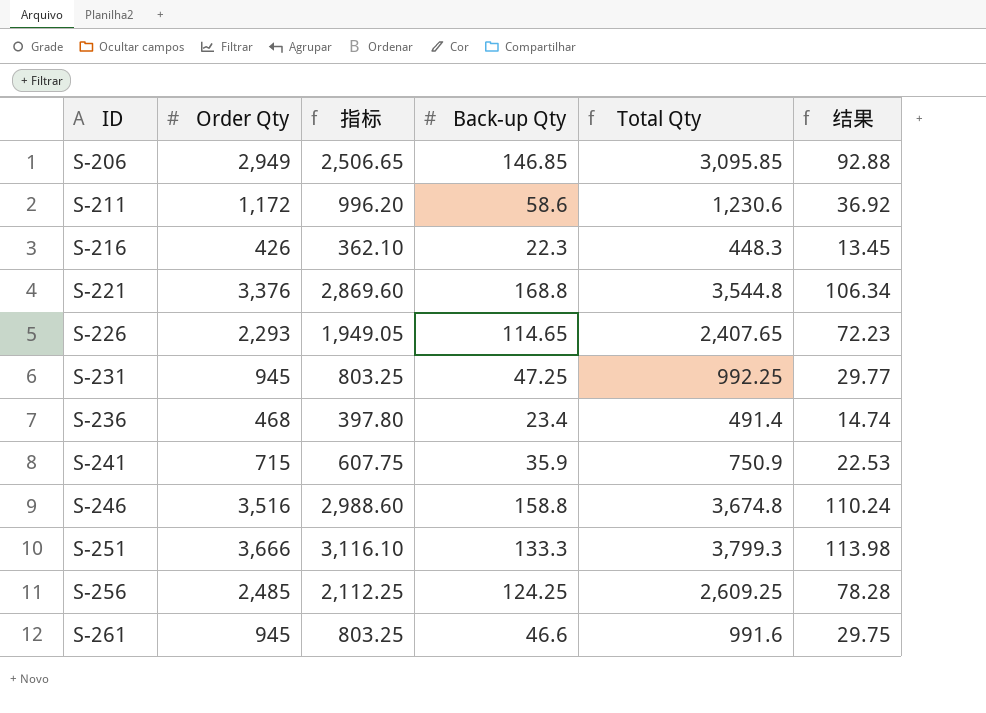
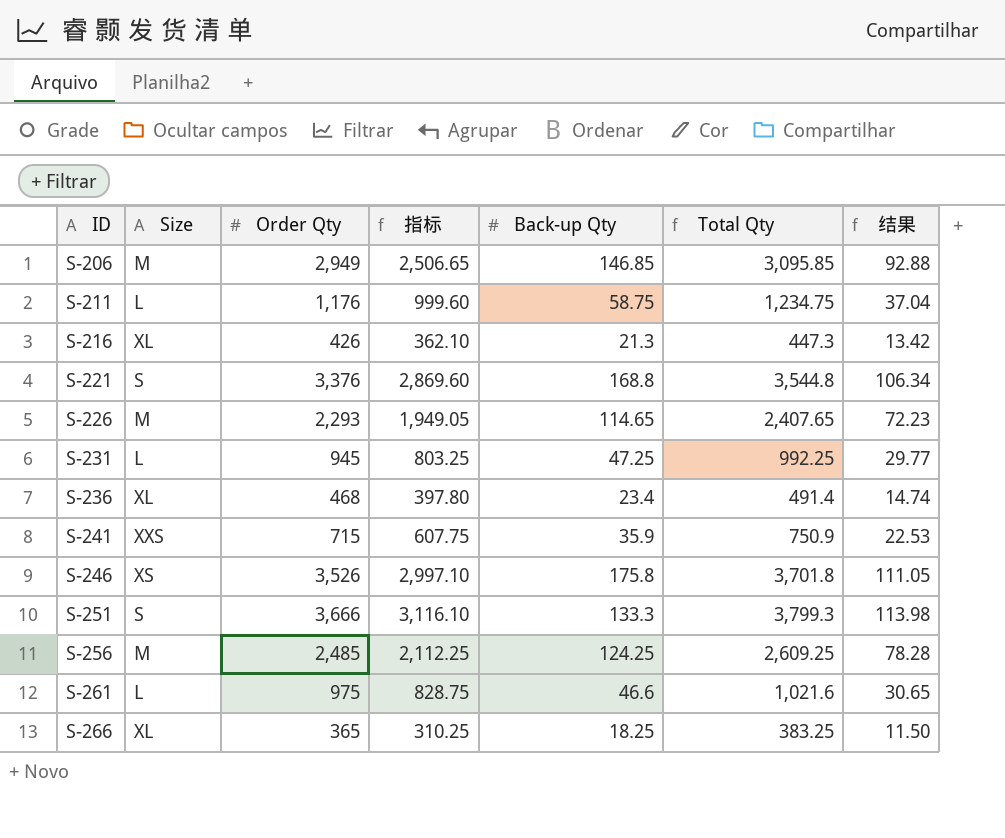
column Size | position: none -> 2
S-211 | Order Qty: 1,172 -> 1,176
S-211 | 指标: 996.20 -> 999.60
S-211 | Back-up Qty: 58.6 -> 58.75
S-211 | Total Qty: 1,230.6 -> 1,234.75
S-211 | 结果: 36.92 -> 37.04
S-216 | Back-up Qty: 22.3 -> 21.3
S-216 | Total Qty: 448.3 -> 447.3
S-216 | 结果: 13.45 -> 13.42
S-246 | Order Qty: 3,516 -> 3,526
S-246 | 指标: 2,988.60 -> 2,997.10
S-246 | Back-up Qty: 158.8 -> 175.8
S-246 | Total Qty: 3,674.8 -> 3,701.8
S-246 | 结果: 110.24 -> 111.05
S-261 | Order Qty: 945 -> 975
S-261 | 指标: 803.25 -> 828.75
S-261 | Total Qty: 991.6 -> 1,021.6
S-261 | 结果: 29.75 -> 30.65
row S-266: none -> XL | 365 | 310.25 | 18.25 | 383.25 | 11.50

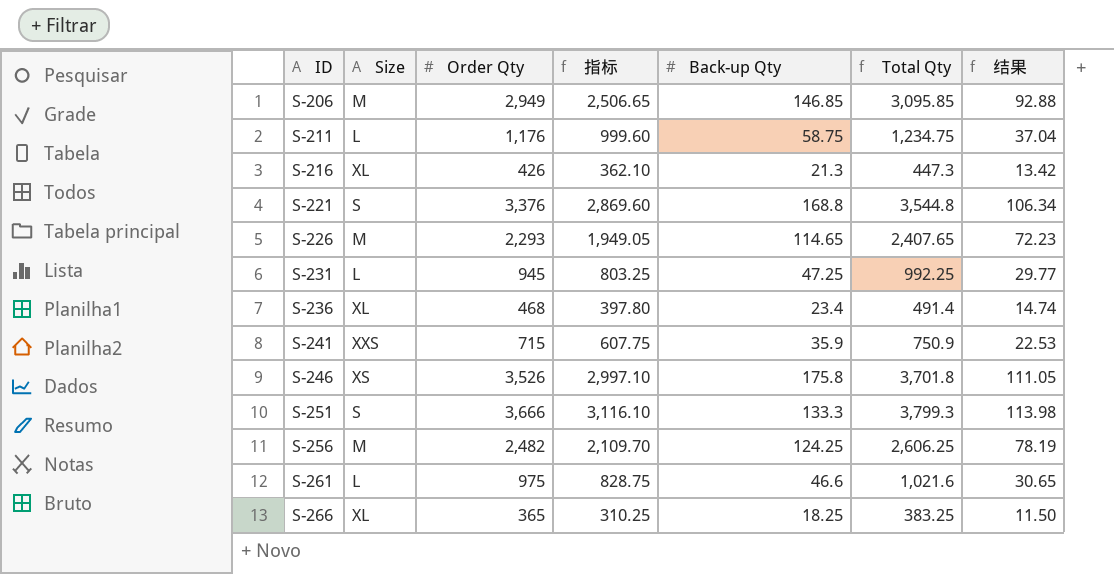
S-256 | Order Qty: 2,485 -> 2,482
S-256 | 指标: 2,112.25 -> 2,109.70
S-256 | Total Qty: 2,609.25 -> 2,606.25
S-256 | 结果: 78.28 -> 78.19

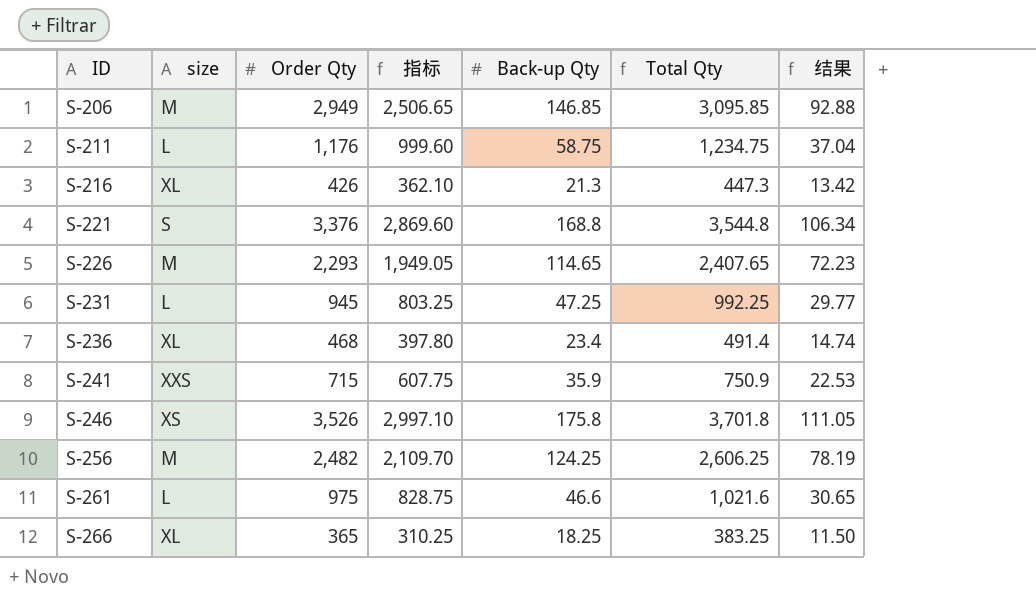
column name: Size -> size
row S-251: S | 3,666 | 3,116.10 | 133.3 | 3,799.3 | 113.98 -> none

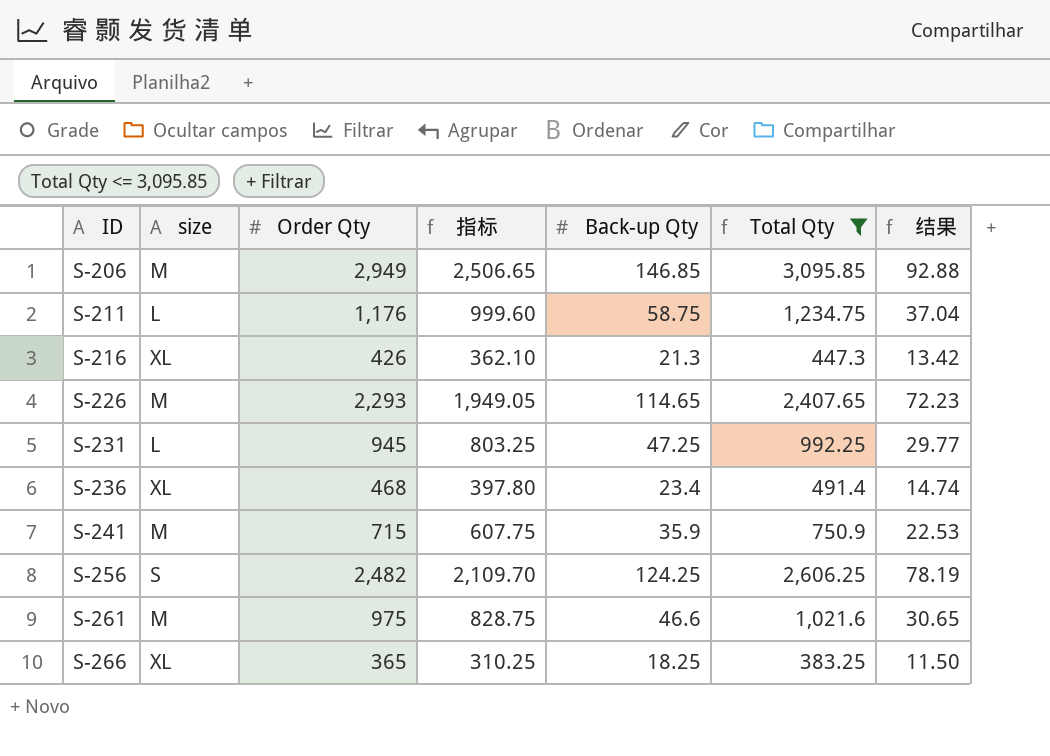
filter: none -> Total Qty <= 3,095.85
S-241 | size: XXS -> M
S-256 | size: M -> S
S-261 | size: L -> M

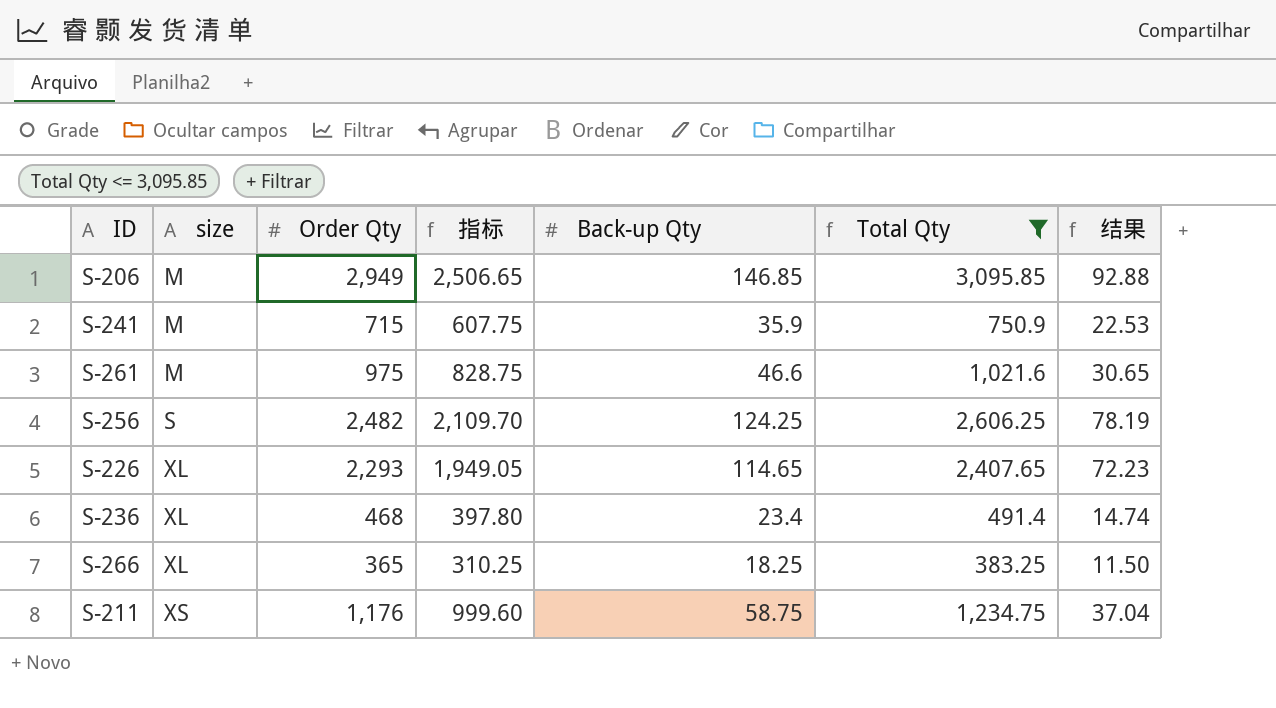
row order: ID ascending -> size ascending
row S-216: XL | 426 | 362.10 | 21.3 | 447.3 | 13.42 -> none
row S-231: L | 945 | 803.25 | 47.25 | 992.25 | 29.77 -> none
S-226 | size: M -> XL
S-211 | size: L -> XS

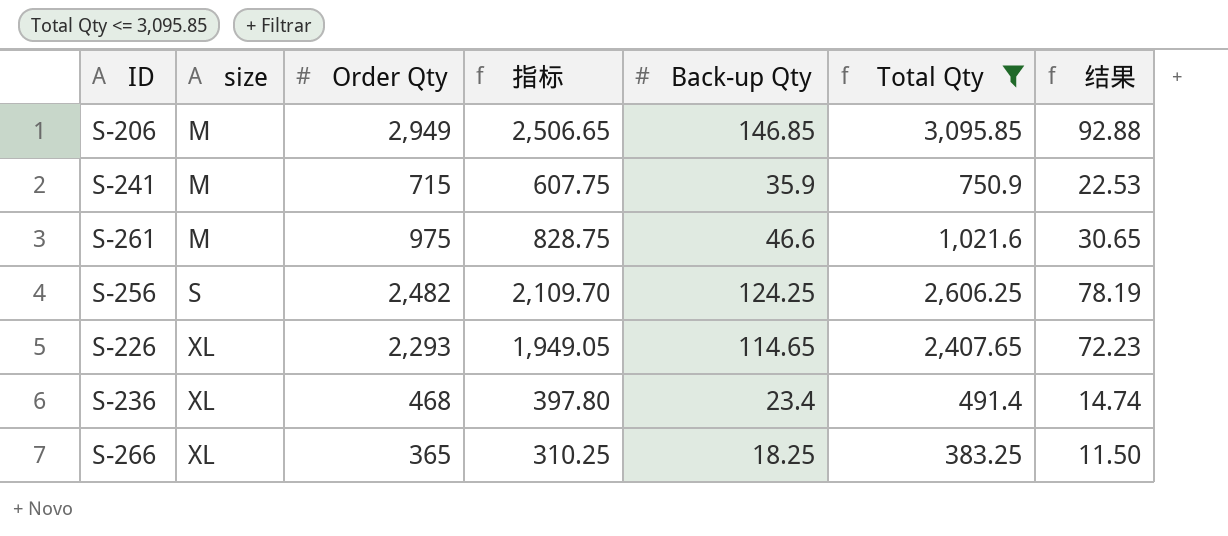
row S-211: XS | 1,176 | 999.60 | 58.75 | 1,234.75 | 37.04 -> none

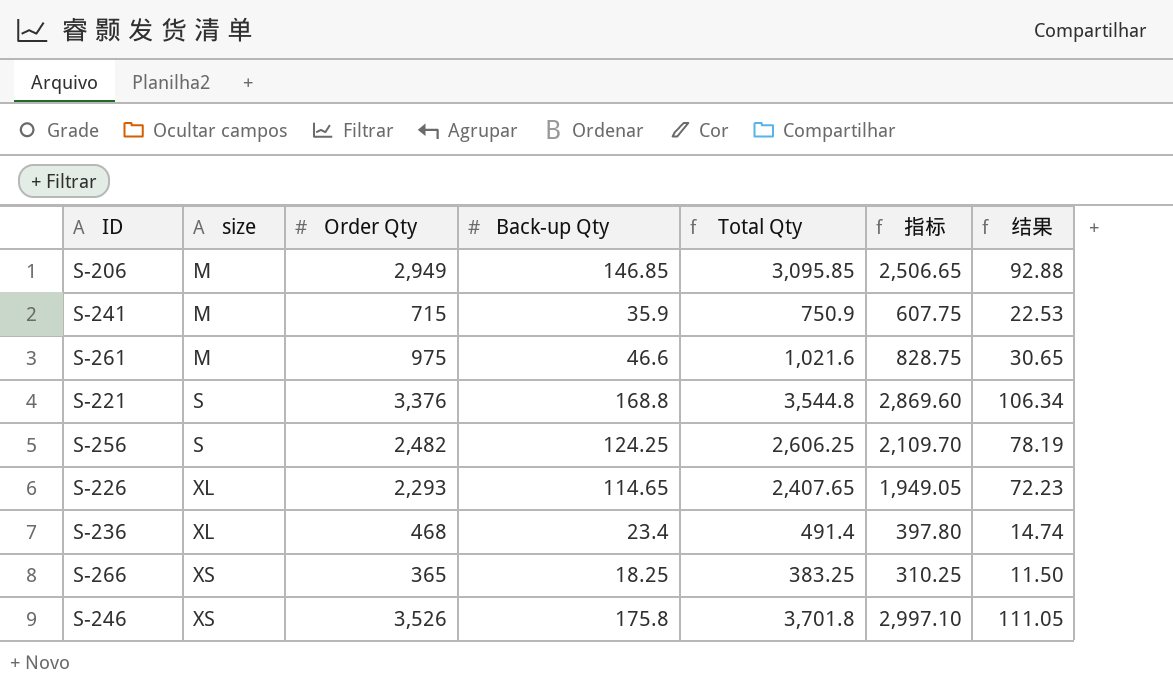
filter: Total Qty <= 3,095.85 -> none
column 指标 | position: 4 -> 6
S-266 | size: XL -> XS

